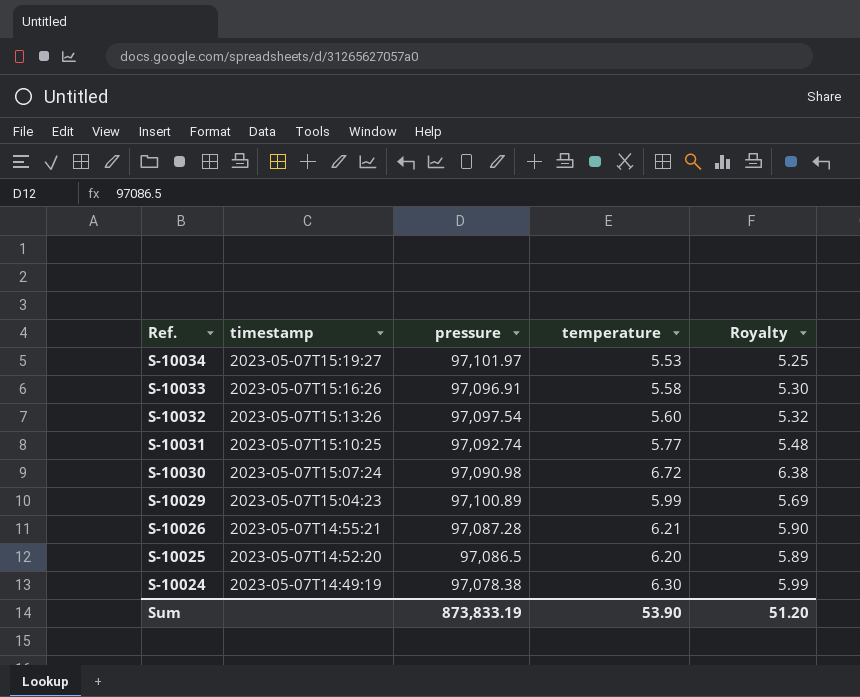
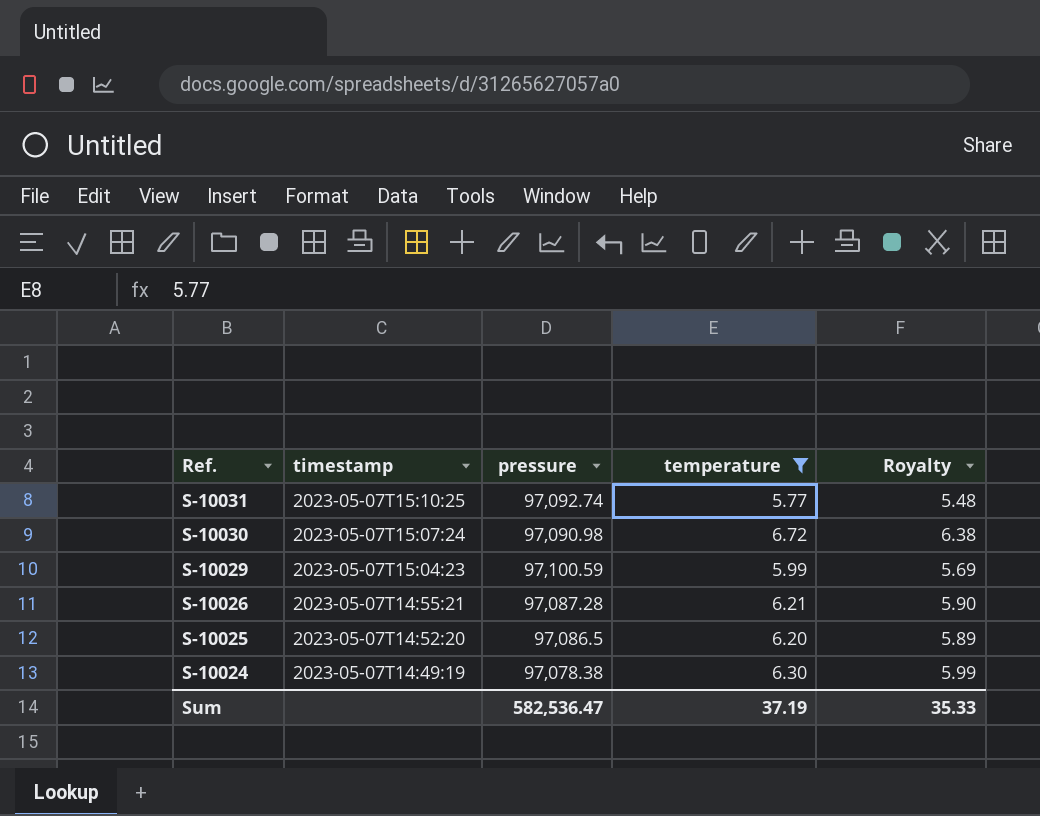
filter: none -> temperature >= 5.77
S-10029 | pressure: 97,100.89 -> 97,100.59
Sum | pressure: 873,833.19 -> 582,536.47
Sum | temperature: 53.90 -> 37.19
Sum | Royalty: 51.20 -> 35.33

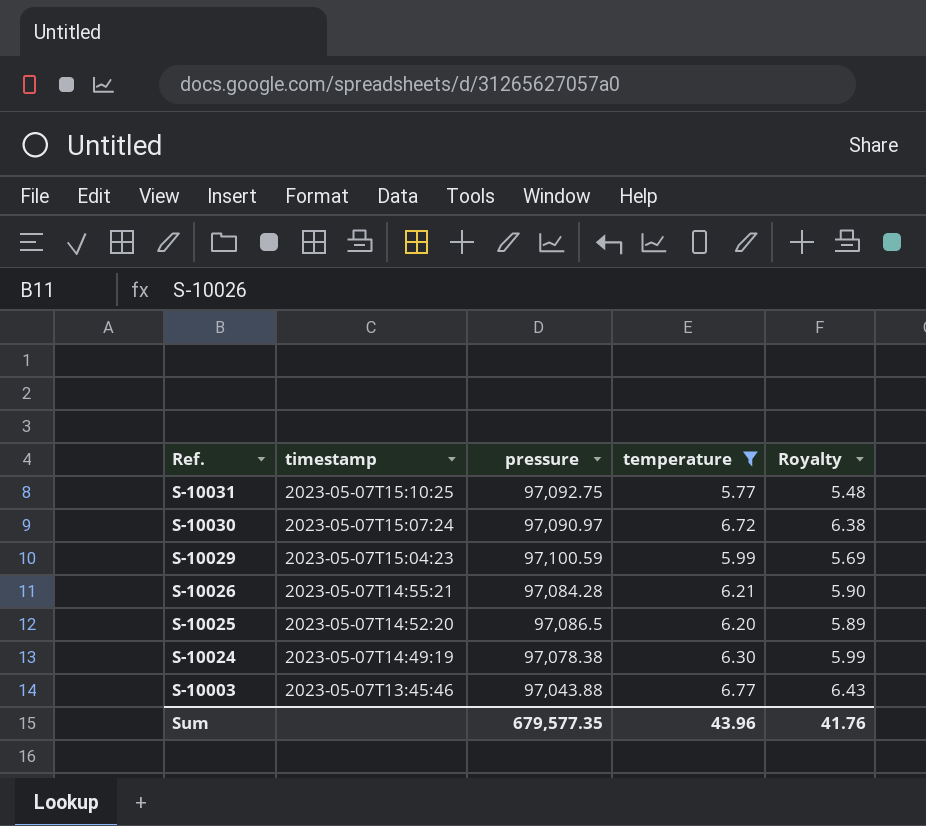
S-10031 | pressure: 97,092.74 -> 97,092.75
S-10030 | pressure: 97,090.98 -> 97,090.97
S-10026 | pressure: 97,087.28 -> 97,084.28
row S-10003: none -> 2023-05-07T13:45:46 | 97,043.88 | 6.77 | 6.43
Sum | pressure: 582,536.47 -> 679,577.35
Sum | temperature: 37.19 -> 43.96
Sum | Royalty: 35.33 -> 41.76

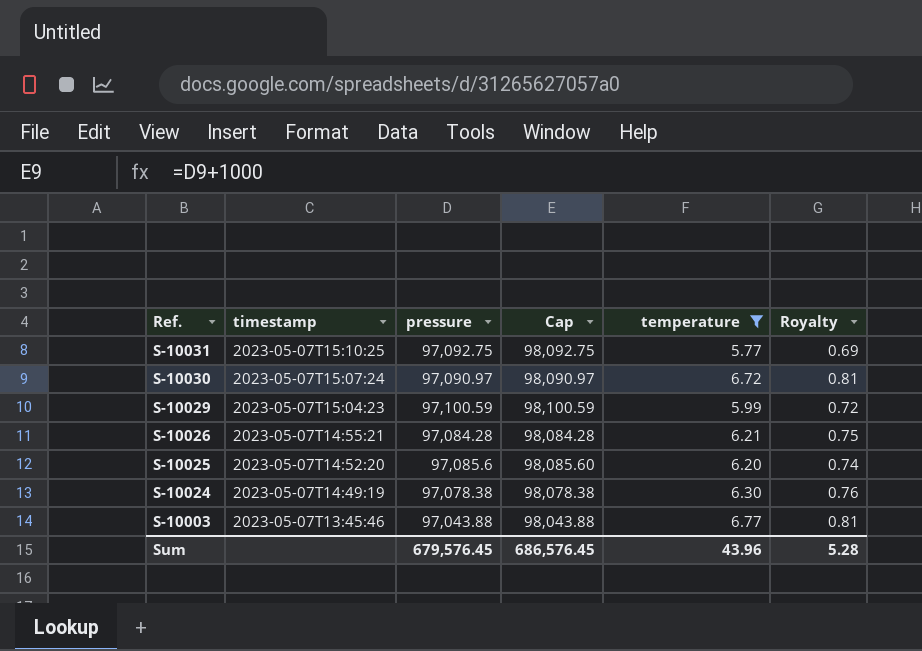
column Cap | formula: none -> [pressure] + 1000
column Royalty | formula: [temperature] * 0.95 -> [temperature] * 0.12
S-10025 | pressure: 97,086.5 -> 97,085.6
Sum | pressure: 679,577.35 -> 679,576.45
Sum | Royalty: 41.76 -> 5.28

